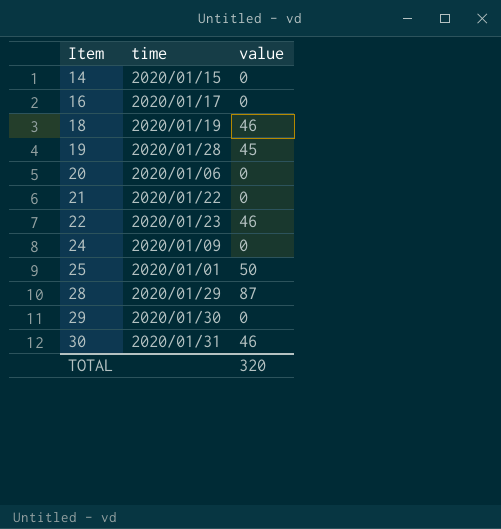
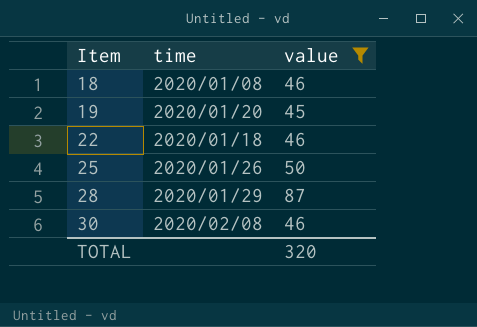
filter: none -> value != 0
18 | time: 2020/01/19 -> 2020/01/08
19 | time: 2020/01/28 -> 2020/01/20
22 | time: 2020/01/23 -> 2020/01/18
25 | time: 2020/01/01 -> 2020/01/26
30 | time: 2020/01/31 -> 2020/02/08

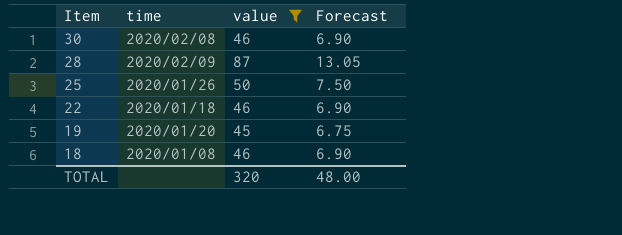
row order: Item ascending -> Item descending
column Forecast | formula: none -> [value] * 0.15
28 | time: 2020/01/29 -> 2020/02/09

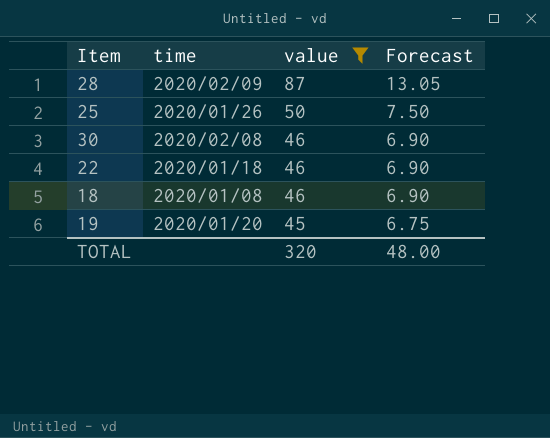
row order: Item descending -> value descending

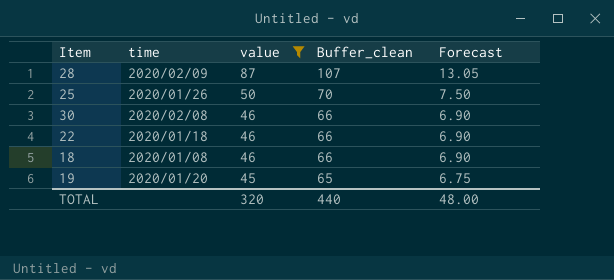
column Buffer_clean | formula: none -> [value] + 20

